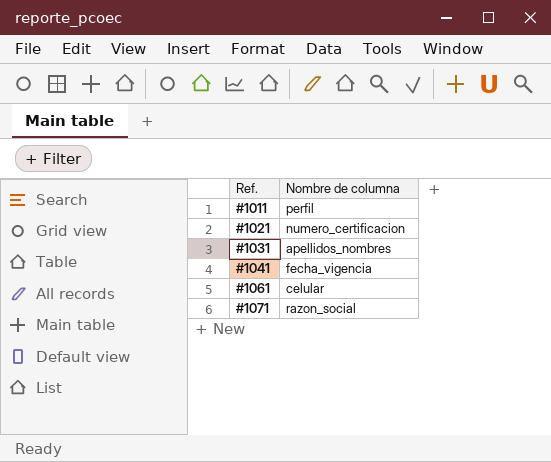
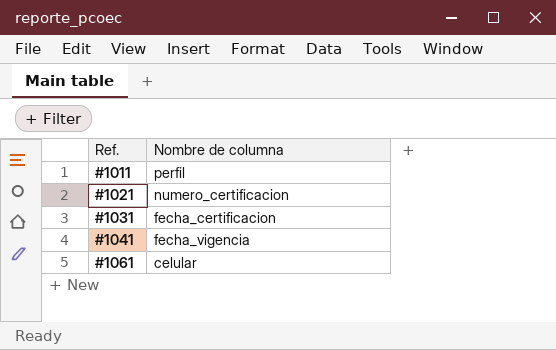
row #1071: razon_social -> none
#1031 | Nombre de columna: apellidos_nombres -> fecha_certificacion

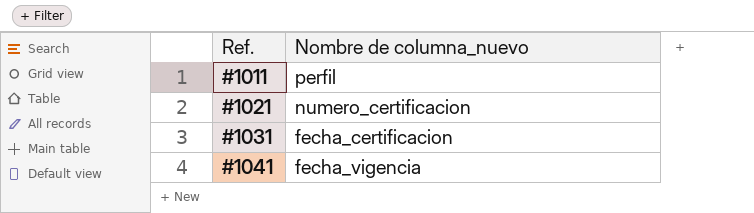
column name: Nombre de columna -> Nombre de columna_nuevo
row #1061: celular -> none

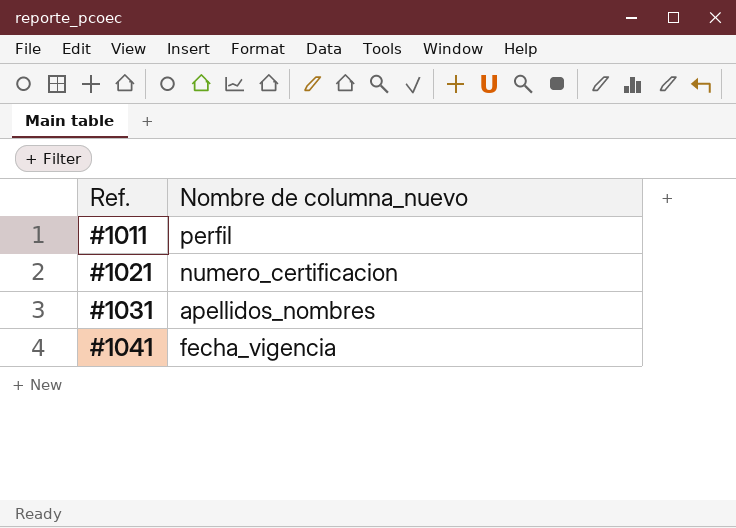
#1031 | Nombre de columna_nuevo: fecha_certificacion -> apellidos_nombres

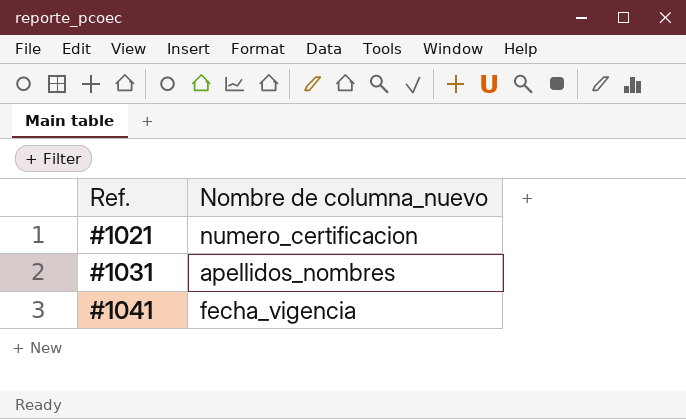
row #1011: perfil -> none

